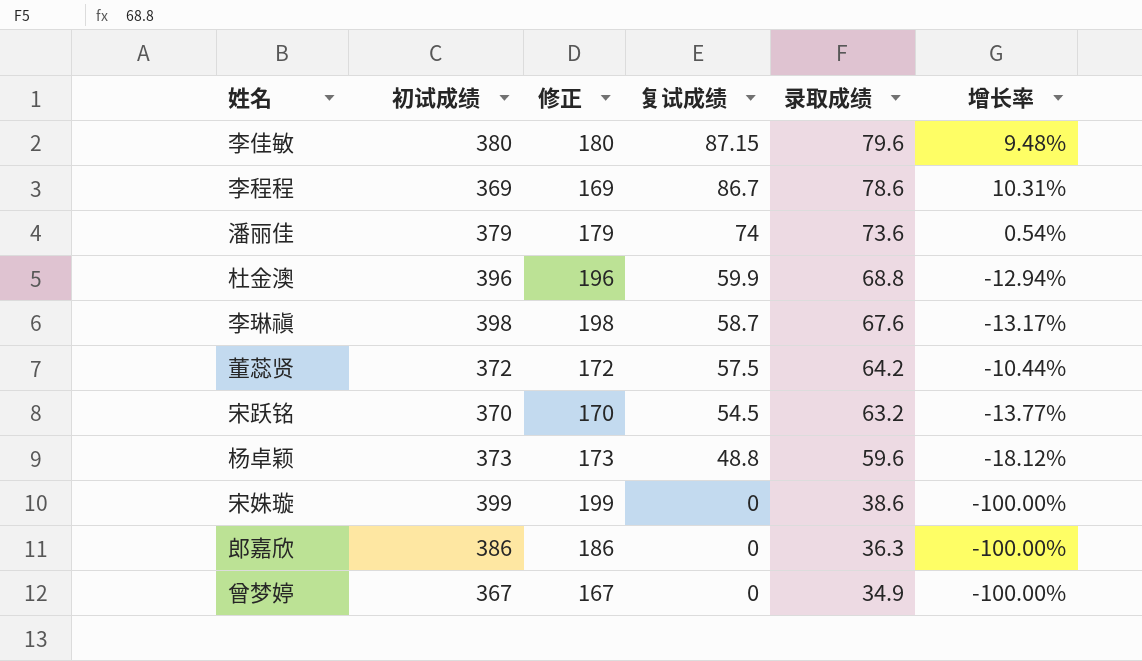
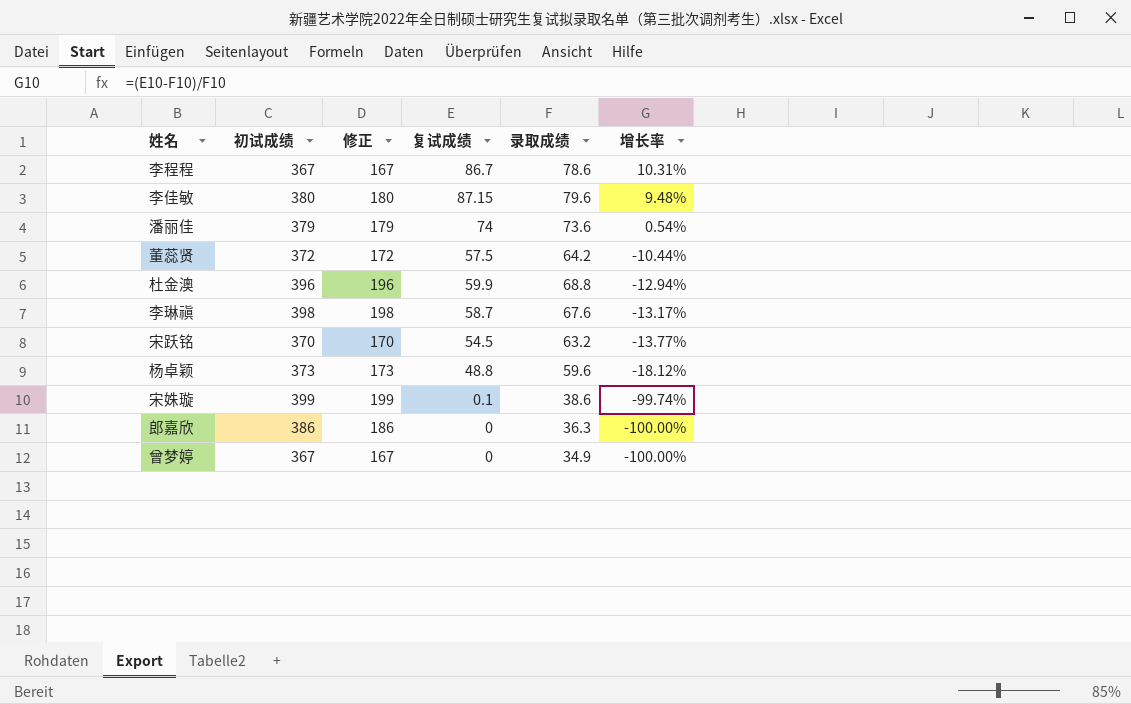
row order: 复试成绩 descending -> 增长率 descending
李程程 | 初试成绩: 369 -> 367
李程程 | 修正: 169 -> 167
宋姝璇 | 复试成绩: 0 -> 0.1
宋姝璇 | 增长率: -100.00% -> -99.74%

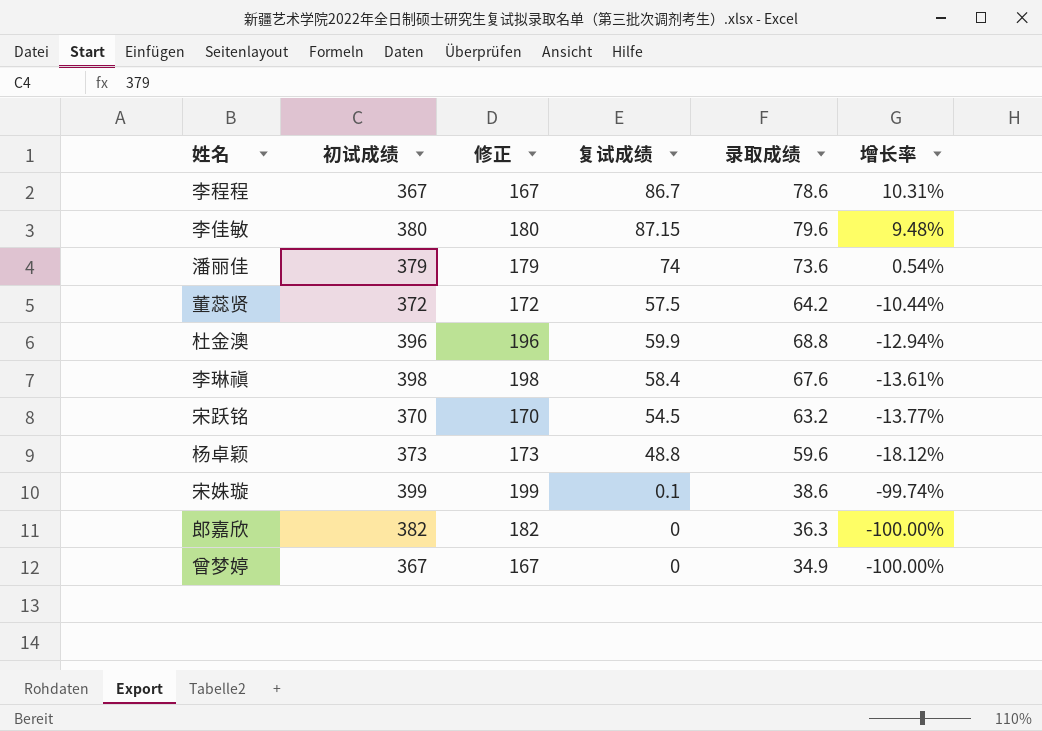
李琳禛 | 复试成绩: 58.7 -> 58.4
李琳禛 | 增长率: -13.17% -> -13.61%
郎嘉欣 | 初试成绩: 386 -> 382
郎嘉欣 | 修正: 186 -> 182

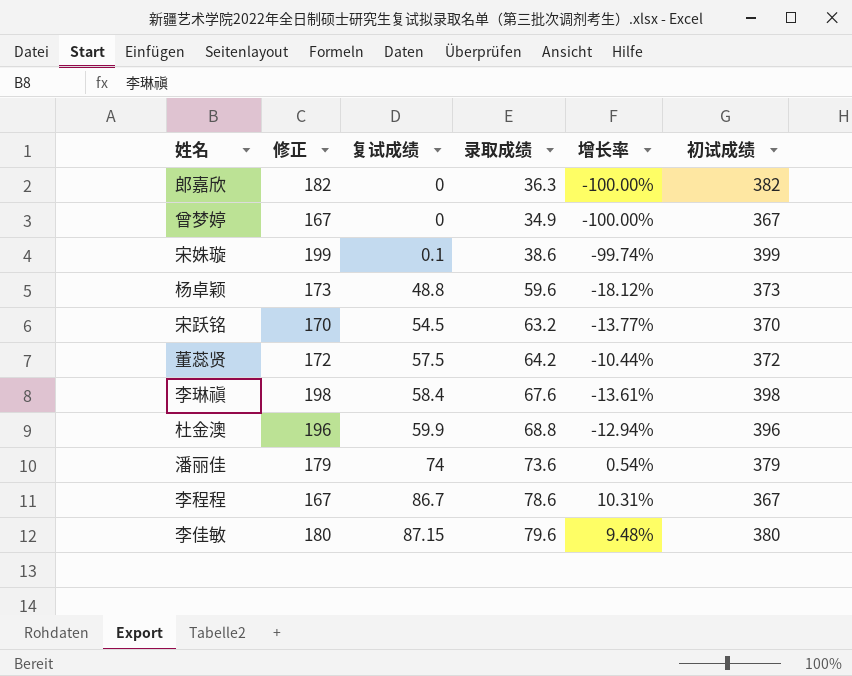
row order: 增长率 descending -> 复试成绩 ascending
column 初试成绩 | position: 2 -> 6

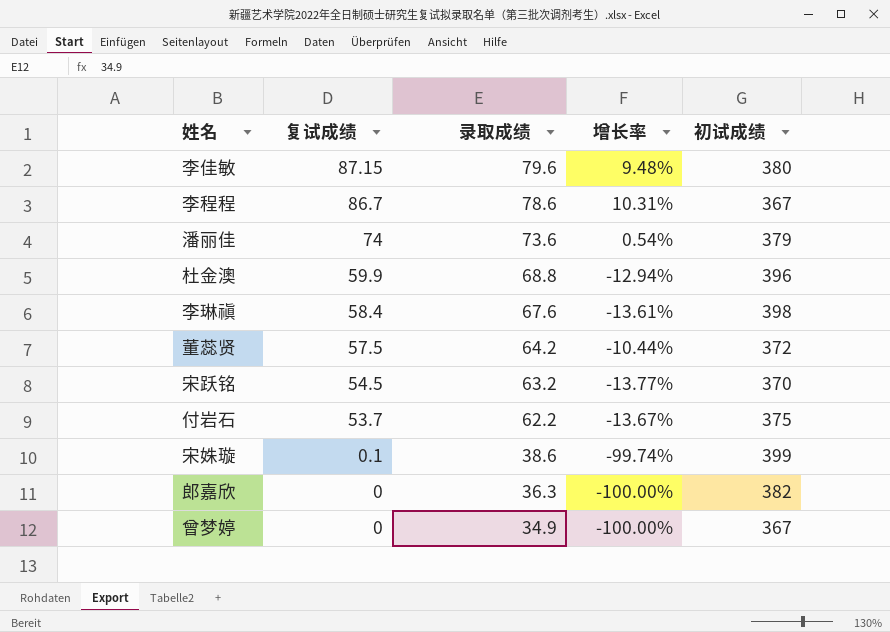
row order: 复试成绩 ascending -> 复试成绩 descending
column 修正 | formula: [初试成绩] - 200 -> none
row 杨卓颖: 173 | 48.8 | 59.6 | -18.12% | 373 -> none
row 付岩石: none -> 53.7 | 62.2 | -13.67% | 375

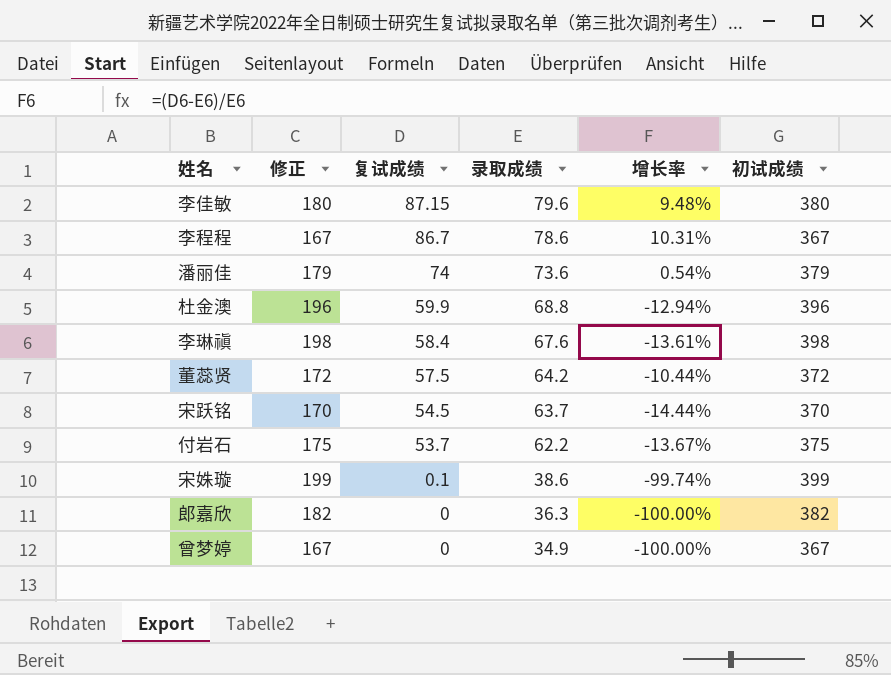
column 修正 | formula: none -> [初试成绩] - 200
宋跃铭 | 录取成绩: 63.2 -> 63.7
宋跃铭 | 增长率: -13.77% -> -14.44%

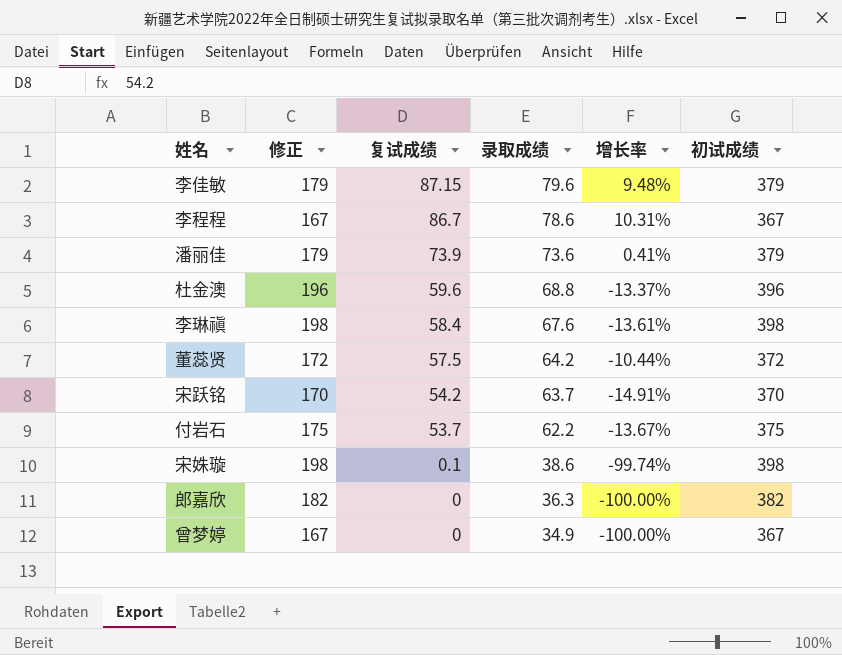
李佳敏 | 修正: 180 -> 179
李佳敏 | 初试成绩: 380 -> 379
潘丽佳 | 复试成绩: 74 -> 73.9
潘丽佳 | 增长率: 0.54% -> 0.41%
杜金澳 | 复试成绩: 59.9 -> 59.6
杜金澳 | 增长率: -12.94% -> -13.37%
宋跃铭 | 复试成绩: 54.5 -> 54.2
宋跃铭 | 增长率: -14.44% -> -14.91%
宋姝璇 | 修正: 199 -> 198
宋姝璇 | 初试成绩: 399 -> 398

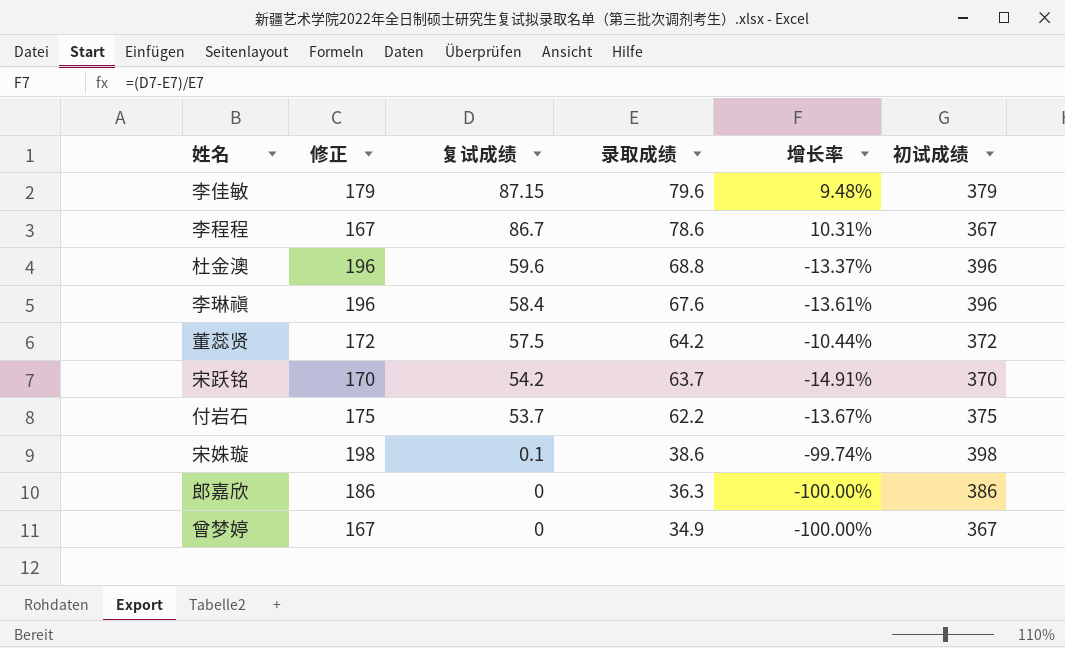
row 潘丽佳: 179 | 73.9 | 73.6 | 0.41% | 379 -> none
李琳禛 | 修正: 198 -> 196
李琳禛 | 初试成绩: 398 -> 396
郎嘉欣 | 修正: 182 -> 186
郎嘉欣 | 初试成绩: 382 -> 386

